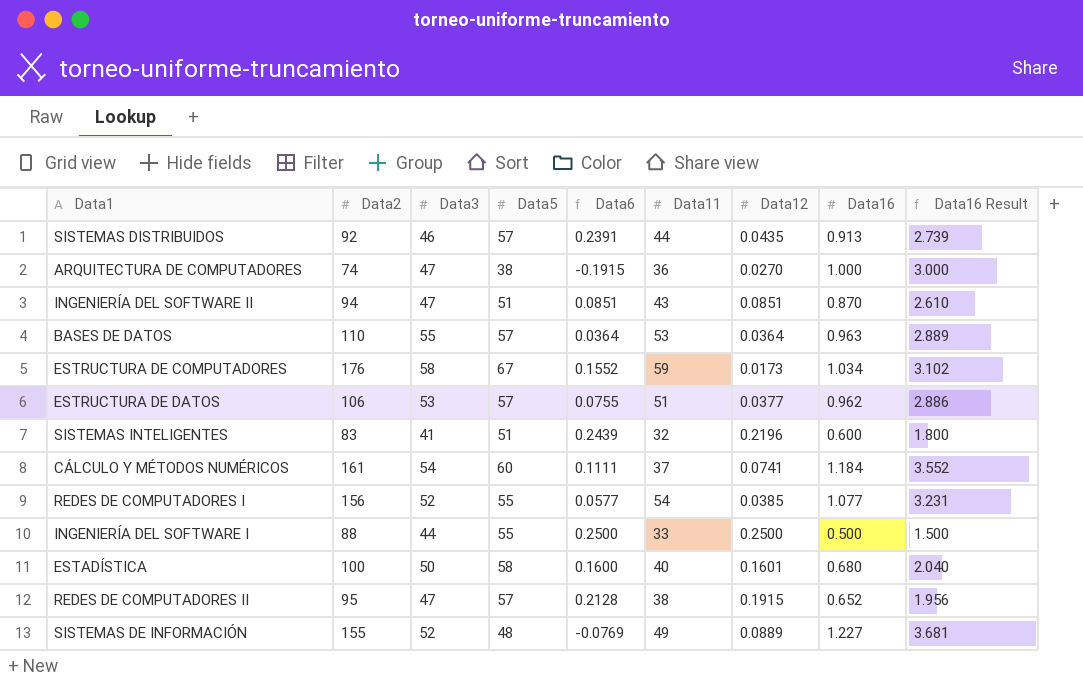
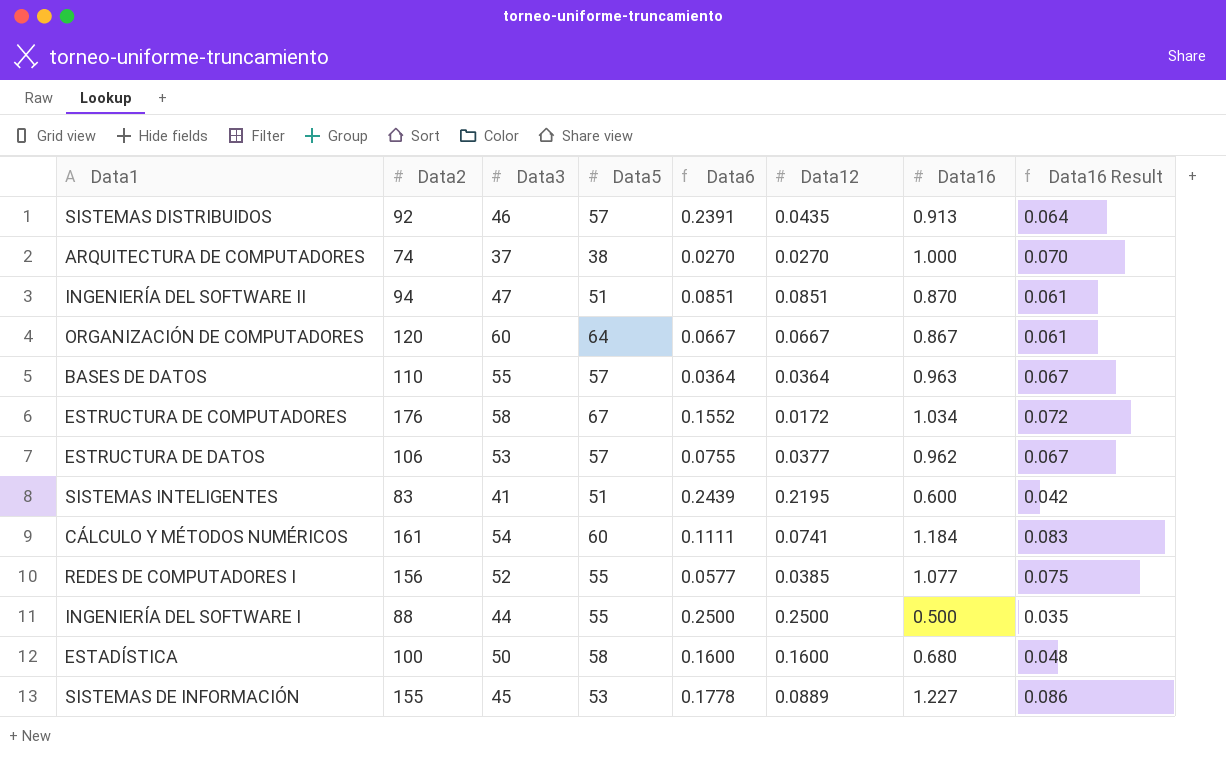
column Data11 | position: 6 -> none
column Data16 Result | formula: [Data16] * 3 -> [Data16] * 0.07
row REDES DE COMPUTADORES II: 95 | 47 | 57 | 0.2128 | 38 | 0.1915 | 0.652 | 1.956 -> none
ARQUITECTURA DE COMPUTADORES | Data3: 47 -> 37
ARQUITECTURA DE COMPUTADORES | Data6: -0.1915 -> 0.0270
row ORGANIZACIÓN DE COMPUTADORES: none -> 120 | 60 | 64 | 0.0667 | 0.0667 | 0.867 | 0.061
ESTRUCTURA DE COMPUTADORES | Data12: 0.0173 -> 0.0172
SISTEMAS INTELIGENTES | Data12: 0.2196 -> 0.2195
ESTADÍSTICA | Data12: 0.1601 -> 0.1600
SISTEMAS DE INFORMACIÓN | Data3: 52 -> 45
SISTEMAS DE INFORMACIÓN | Data5: 48 -> 53
SISTEMAS DE INFORMACIÓN | Data6: -0.0769 -> 0.1778

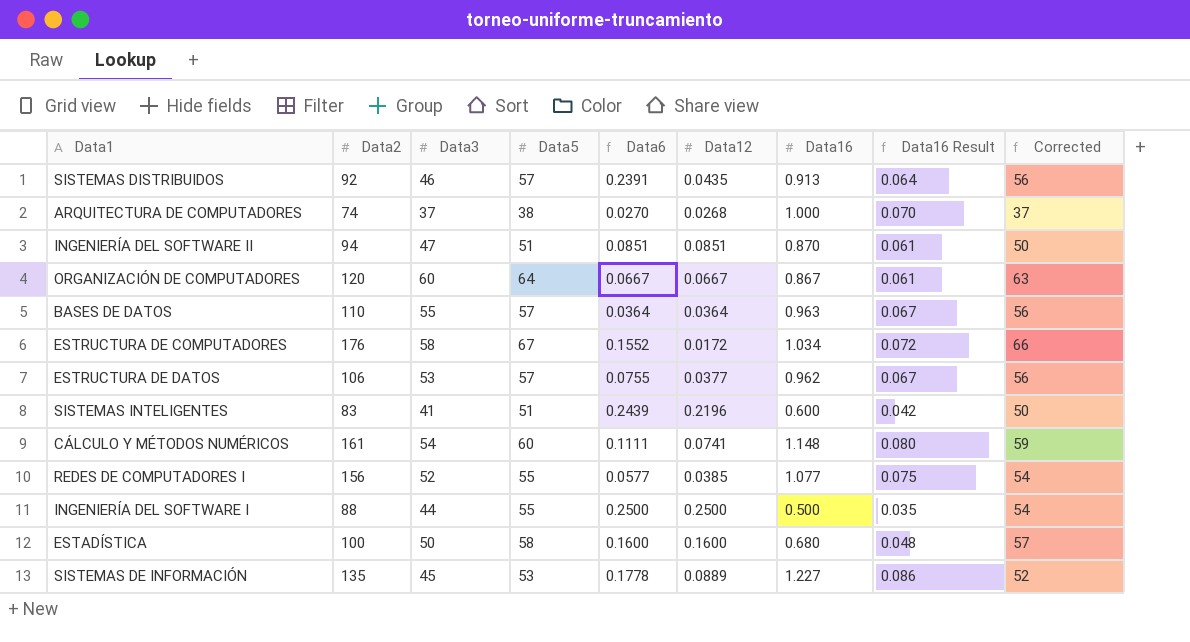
column Corrected | formula: none -> [Data5] - 1
ARQUITECTURA DE COMPUTADORES | Data12: 0.0270 -> 0.0268
SISTEMAS INTELIGENTES | Data12: 0.2195 -> 0.2196
CÁLCULO Y MÉTODOS NUMÉRICOS | Data16: 1.184 -> 1.148
CÁLCULO Y MÉTODOS NUMÉRICOS | Data16 Result: 0.083 -> 0.080
SISTEMAS DE INFORMACIÓN | Data2: 155 -> 135

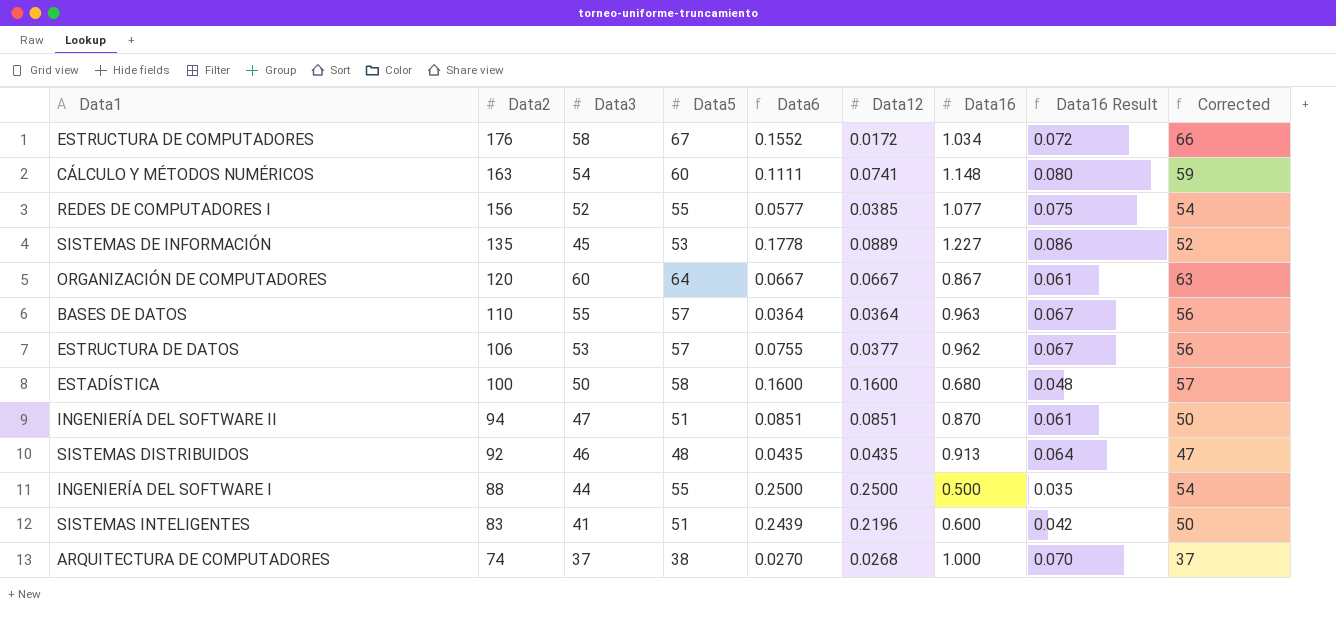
row order: none -> Data2 descending
CÁLCULO Y MÉTODOS NUMÉRICOS | Data2: 161 -> 163
SISTEMAS DISTRIBUIDOS | Data5: 57 -> 48
SISTEMAS DISTRIBUIDOS | Data6: 0.2391 -> 0.0435
SISTEMAS DISTRIBUIDOS | Corrected: 56 -> 47

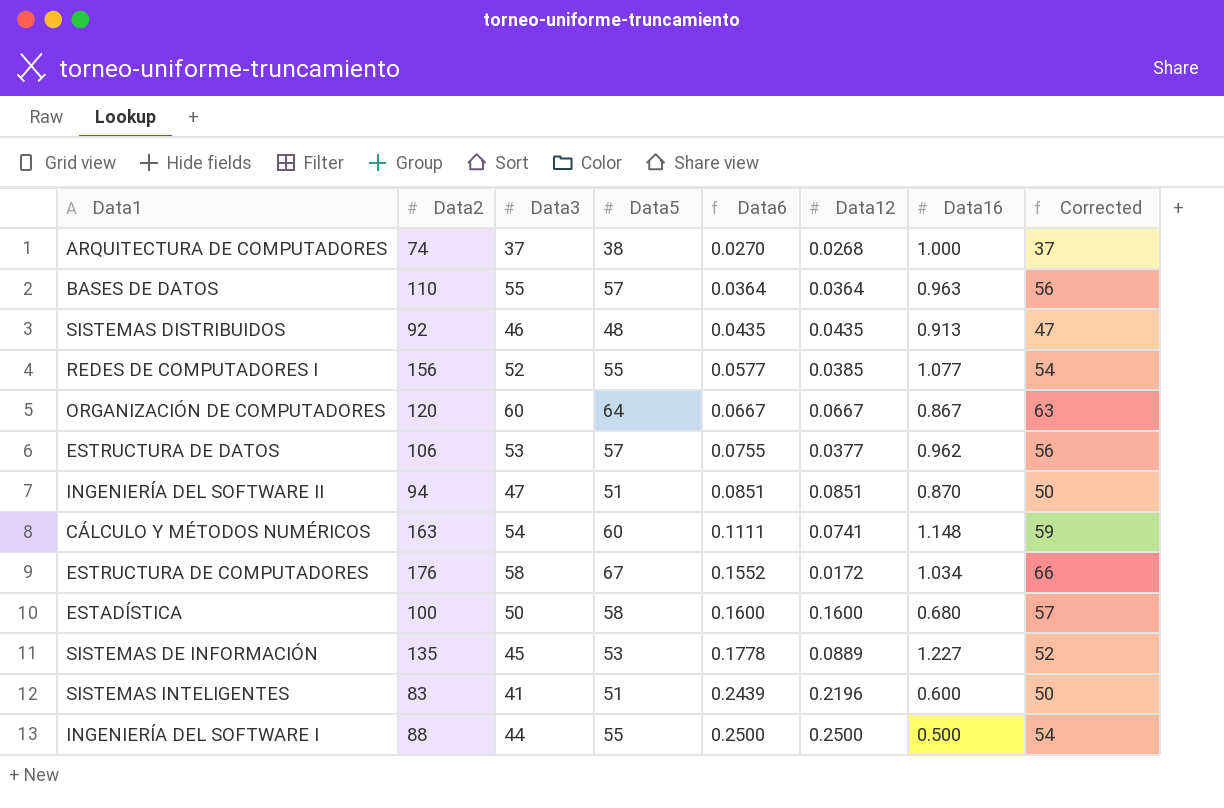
row order: Data2 descending -> Data6 ascending
column Data16 Result | formula: [Data16] * 0.07 -> none

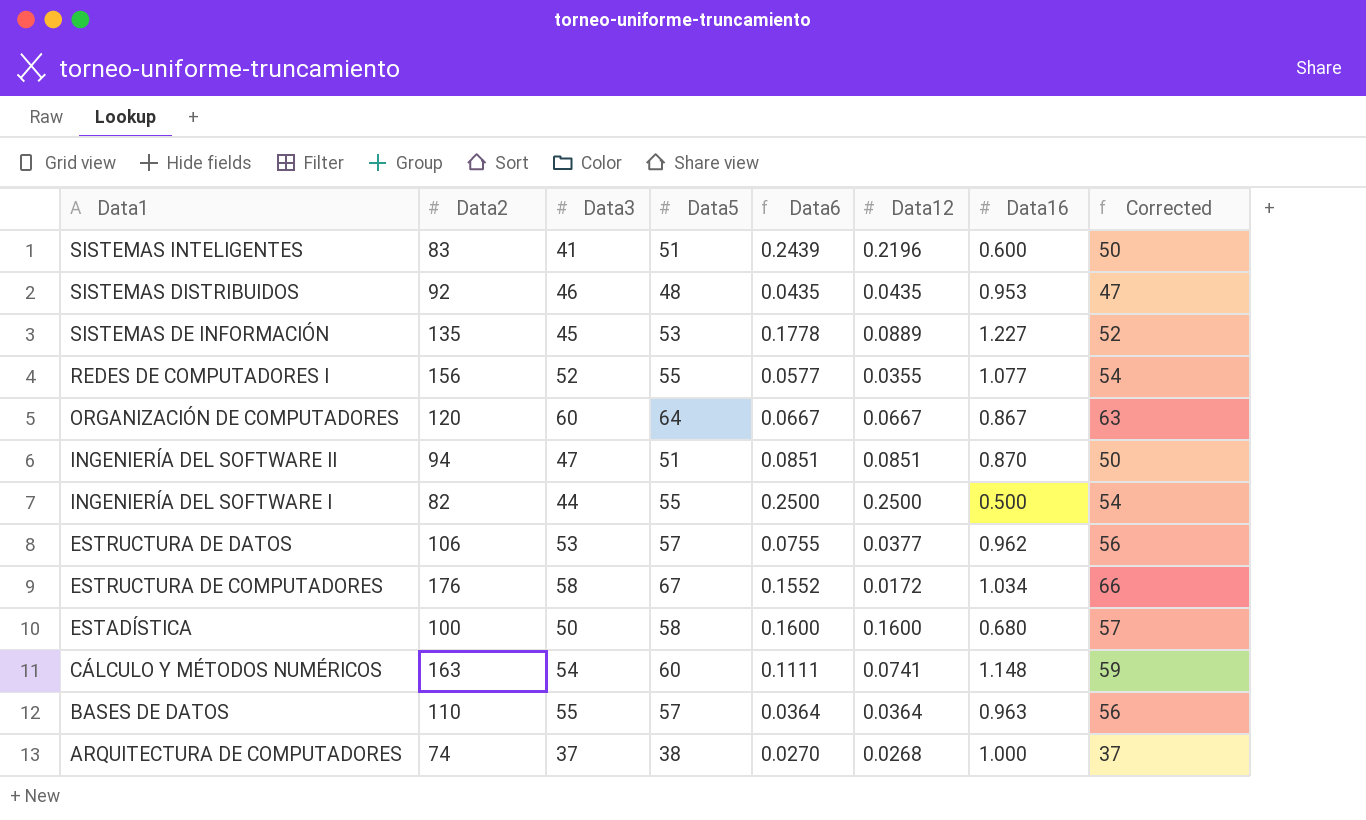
row order: Data6 ascending -> Data1 descending
SISTEMAS DISTRIBUIDOS | Data16: 0.913 -> 0.953
REDES DE COMPUTADORES I | Data12: 0.0385 -> 0.0355
INGENIERÍA DEL SOFTWARE I | Data2: 88 -> 82

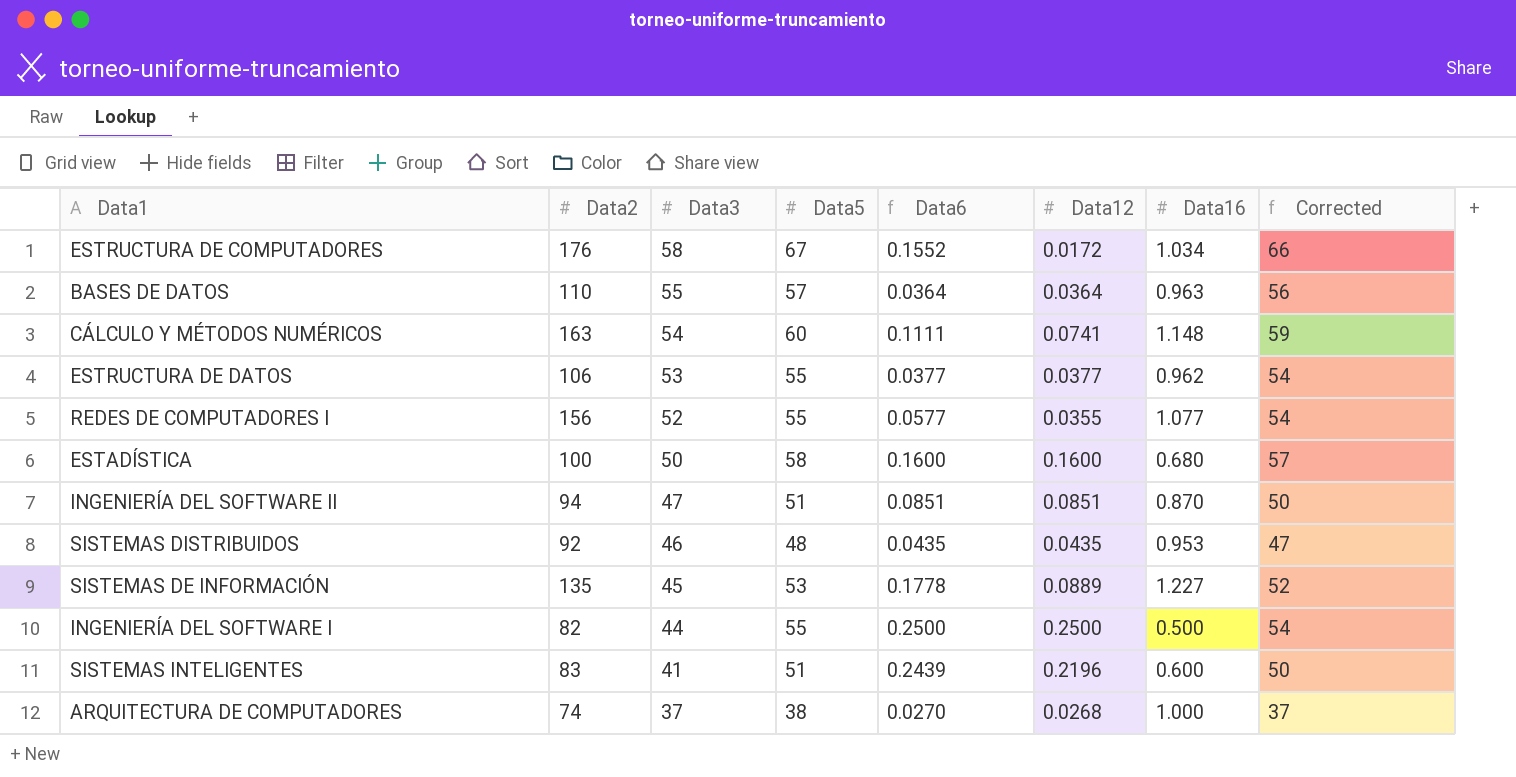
row order: Data1 descending -> Data3 descending
row ORGANIZACIÓN DE COMPUTADORES: 120 | 60 | 64 | 0.0667 | 0.0667 | 0.867 | 63 -> none
ESTRUCTURA DE DATOS | Data5: 57 -> 55
ESTRUCTURA DE DATOS | Data6: 0.0755 -> 0.0377
ESTRUCTURA DE DATOS | Corrected: 56 -> 54

